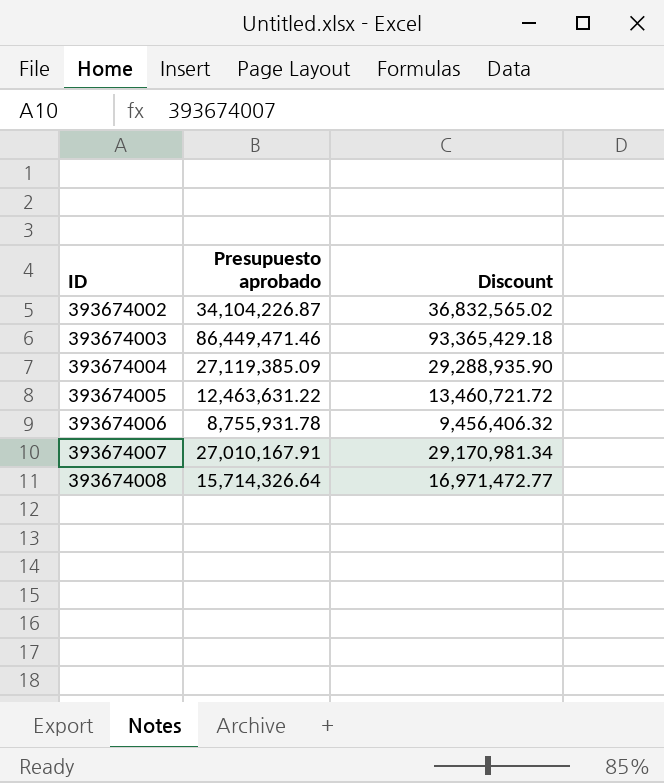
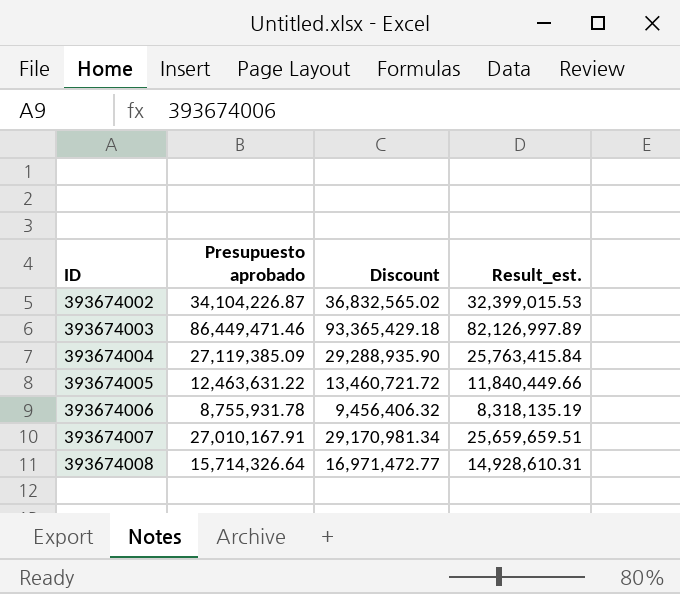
column Result_est. | formula: none -> [Presupuesto aprobado] * 0.95

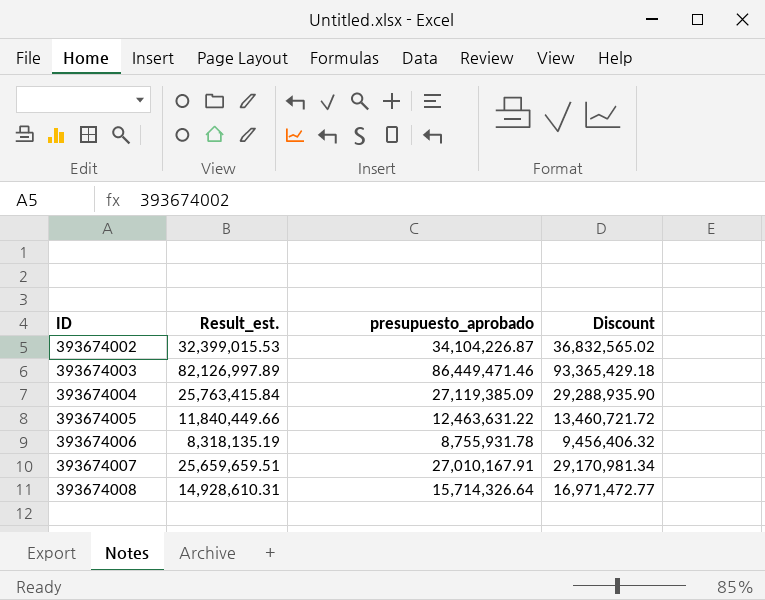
column Result_est. | position: 4 -> 2
column name: Presupuesto aprobado -> presupuesto_aprobado

